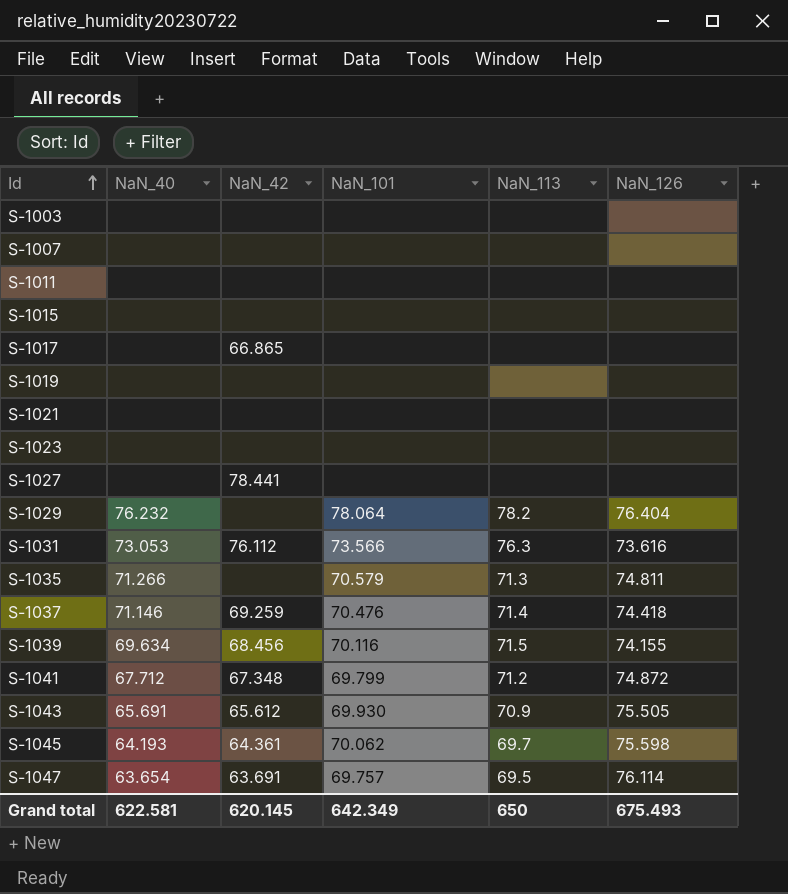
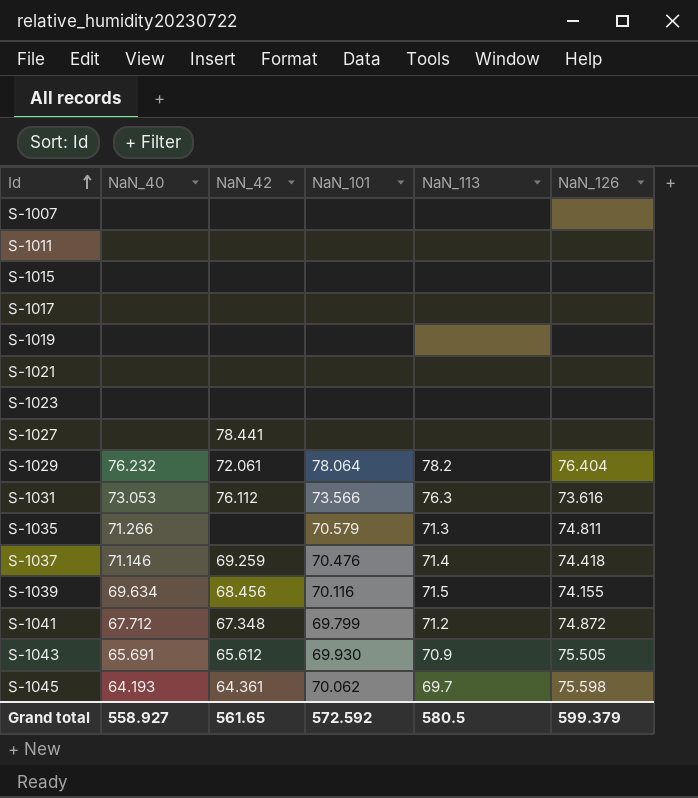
row S-1003: none | none | none | none | none -> none
row S-1047: 63.654 | 63.691 | 69.757 | 69.5 | 76.114 -> none
S-1017 | NaN_42: 66.865 -> none
S-1029 | NaN_42: none -> 72.061
Grand total | NaN_40: 622.581 -> 558.927
Grand total | NaN_42: 620.145 -> 561.65
Grand total | NaN_101: 642.349 -> 572.592
Grand total | NaN_113: 650 -> 580.5
Grand total | NaN_126: 675.493 -> 599.379

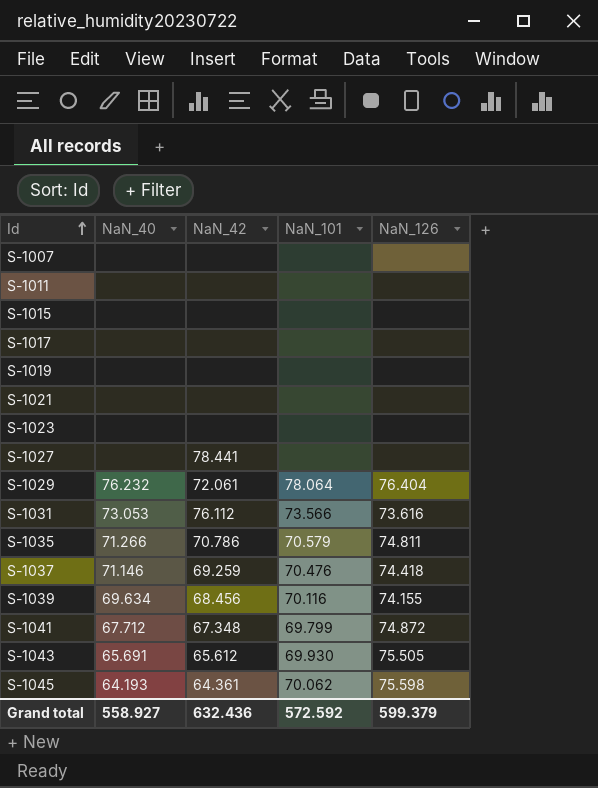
column NaN_113 | position: 5 -> none
S-1035 | NaN_42: none -> 70.786
Grand total | NaN_42: 561.65 -> 632.436

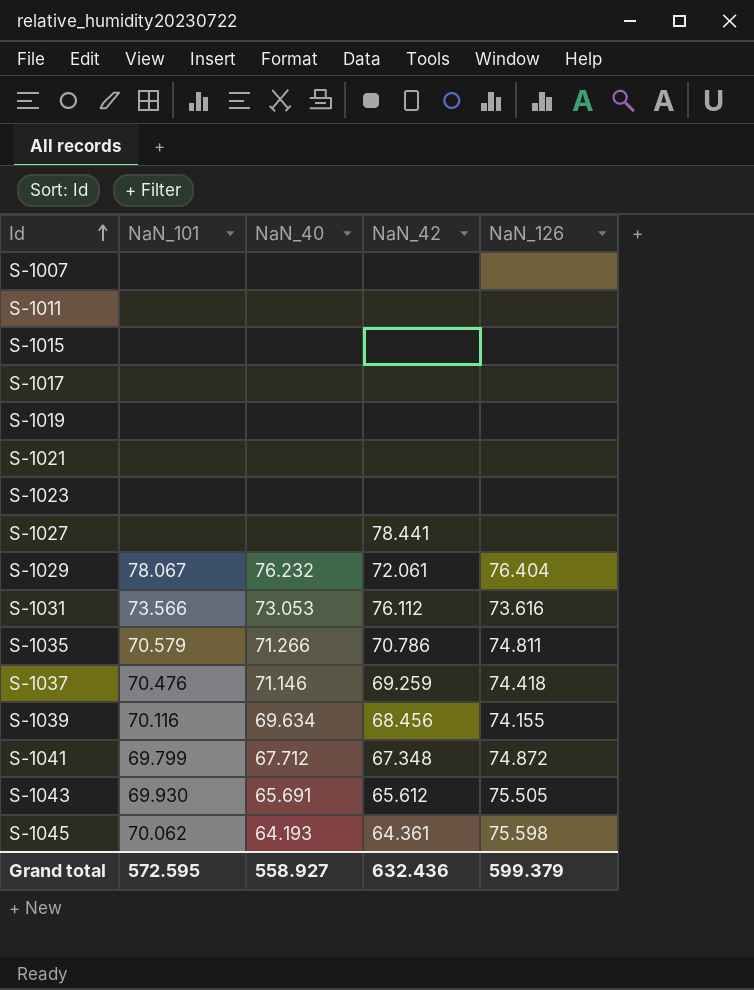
column NaN_101 | position: 4 -> 2
S-1029 | NaN_101: 78.064 -> 78.067
Grand total | NaN_101: 572.592 -> 572.595

